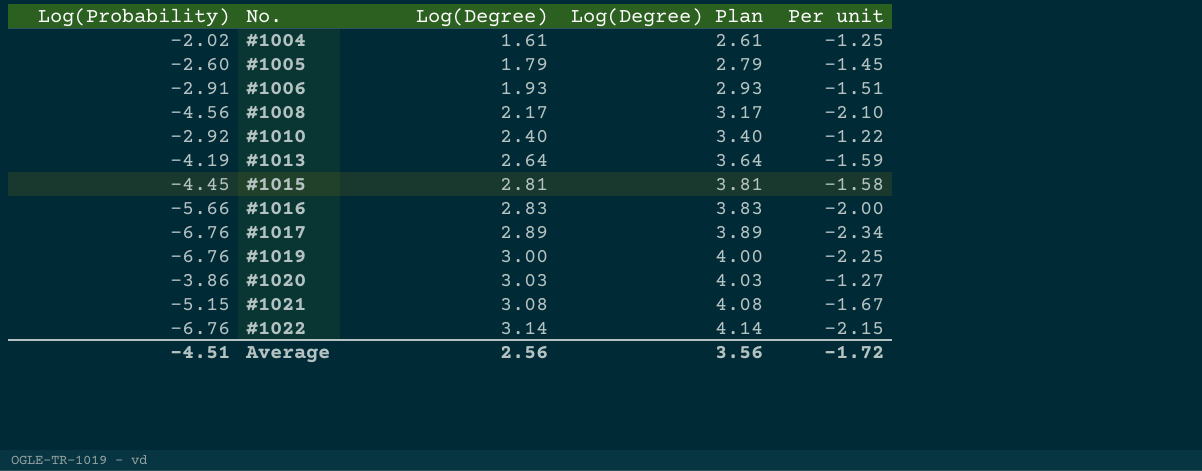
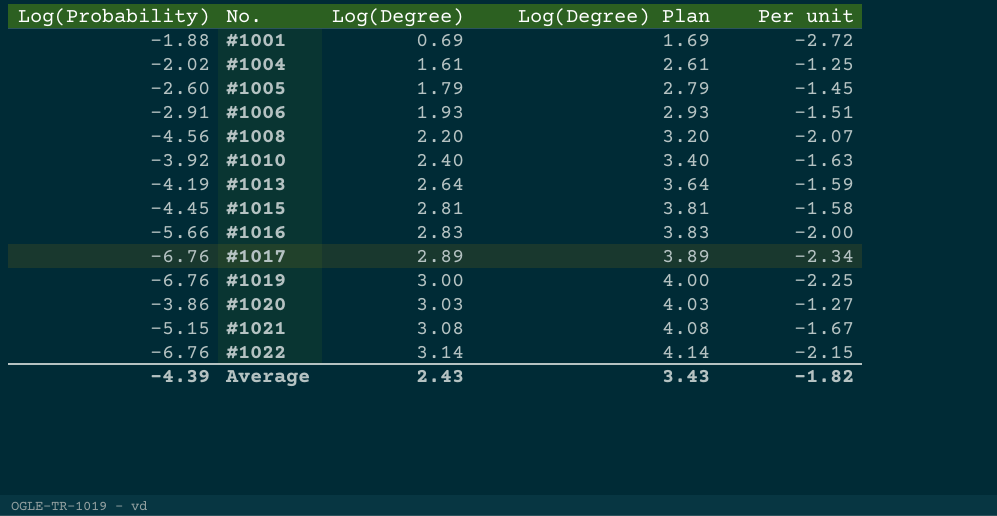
row #1001: none -> -1.88 | 0.69 | 1.69 | -2.72
#1008 | Log(Degree): 2.17 -> 2.20
#1008 | Log(Degree) Plan: 3.17 -> 3.20
#1008 | Per unit: -2.10 -> -2.07
#1010 | Log(Probability): -2.92 -> -3.92
#1010 | Per unit: -1.22 -> -1.63
Average | Log(Probability): -4.51 -> -4.39
Average | Log(Degree): 2.56 -> 2.43
Average | Log(Degree) Plan: 3.56 -> 3.43
Average | Per unit: -1.72 -> -1.82

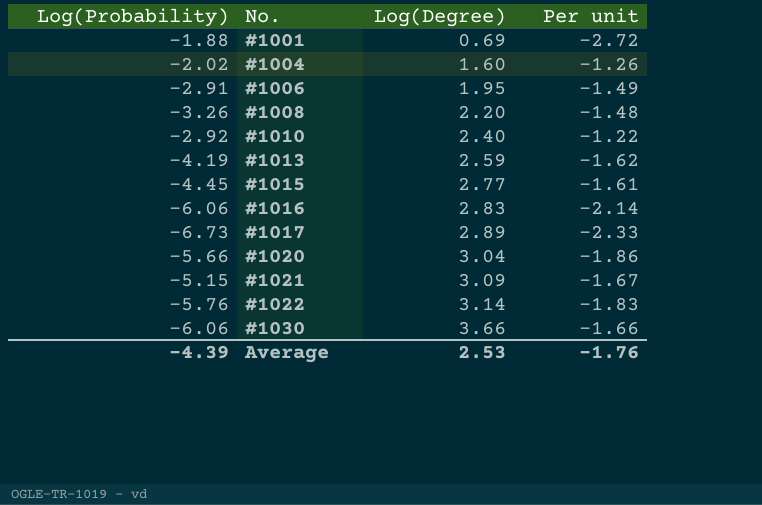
column Log(Degree) Plan | formula: [Log(Degree)] + 1 -> none
row #1005: -2.60 | 1.79 | 2.79 | -1.45 -> none
row #1019: -6.76 | 3.00 | 4.00 | -2.25 -> none
#1004 | Log(Degree): 1.61 -> 1.60
#1004 | Per unit: -1.25 -> -1.26
#1006 | Log(Degree): 1.93 -> 1.95
#1006 | Per unit: -1.51 -> -1.49
#1008 | Log(Probability): -4.56 -> -3.26
#1008 | Per unit: -2.07 -> -1.48
#1010 | Log(Probability): -3.92 -> -2.92
#1010 | Per unit: -1.63 -> -1.22
#1013 | Log(Degree): 2.64 -> 2.59
#1013 | Per unit: -1.59 -> -1.62
#1015 | Log(Degree): 2.81 -> 2.77
#1015 | Per unit: -1.58 -> -1.61
#1016 | Log(Probability): -5.66 -> -6.06
#1016 | Per unit: -2.00 -> -2.14
#1017 | Log(Probability): -6.76 -> -6.73
#1017 | Per unit: -2.34 -> -2.33
#1020 | Log(Probability): -3.86 -> -5.66
#1020 | Log(Degree): 3.03 -> 3.04
#1020 | Per unit: -1.27 -> -1.86
#1021 | Log(Degree): 3.08 -> 3.09
#1022 | Log(Probability): -6.76 -> -5.76
#1022 | Per unit: -2.15 -> -1.83
row #1030: none -> -6.06 | 3.66 | -1.66
Average | Log(Degree): 2.43 -> 2.53
Average | Per unit: -1.82 -> -1.76

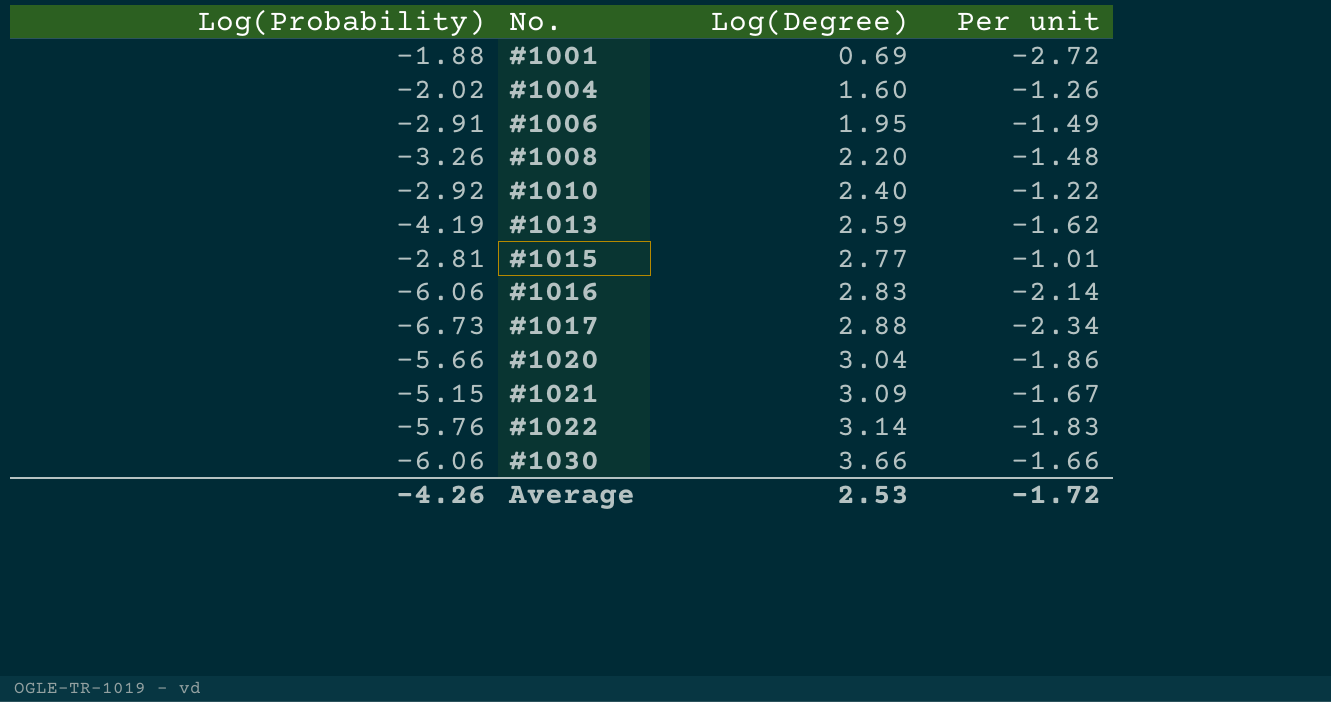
#1015 | Log(Probability): -4.45 -> -2.81
#1015 | Per unit: -1.61 -> -1.01
#1017 | Log(Degree): 2.89 -> 2.88
#1017 | Per unit: -2.33 -> -2.34
Average | Log(Probability): -4.39 -> -4.26
Average | Per unit: -1.76 -> -1.72

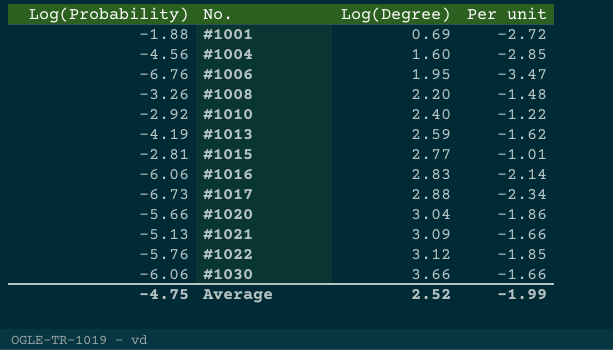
#1004 | Log(Probability): -2.02 -> -4.56
#1004 | Per unit: -1.26 -> -2.85
#1006 | Log(Probability): -2.91 -> -6.76
#1006 | Per unit: -1.49 -> -3.47
#1021 | Log(Probability): -5.15 -> -5.13
#1021 | Per unit: -1.67 -> -1.66
#1022 | Log(Degree): 3.14 -> 3.12
#1022 | Per unit: -1.83 -> -1.85
Average | Log(Probability): -4.26 -> -4.75
Average | Log(Degree): 2.53 -> 2.52
Average | Per unit: -1.72 -> -1.99

